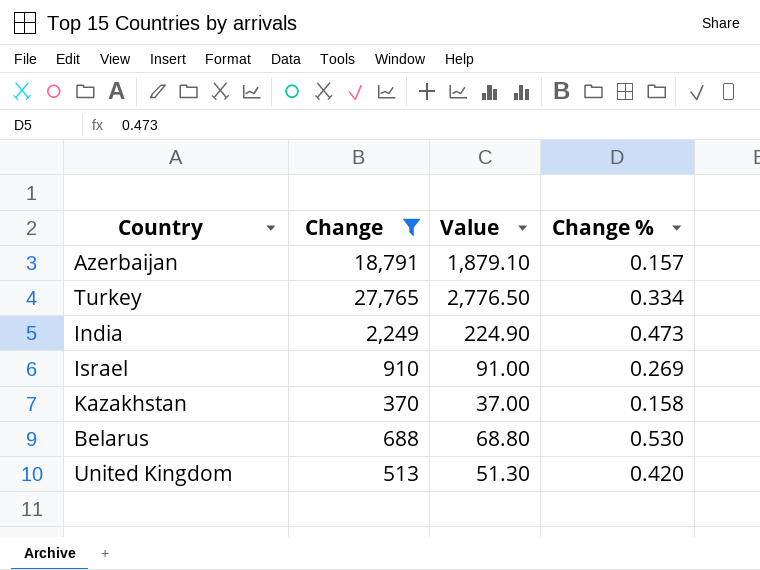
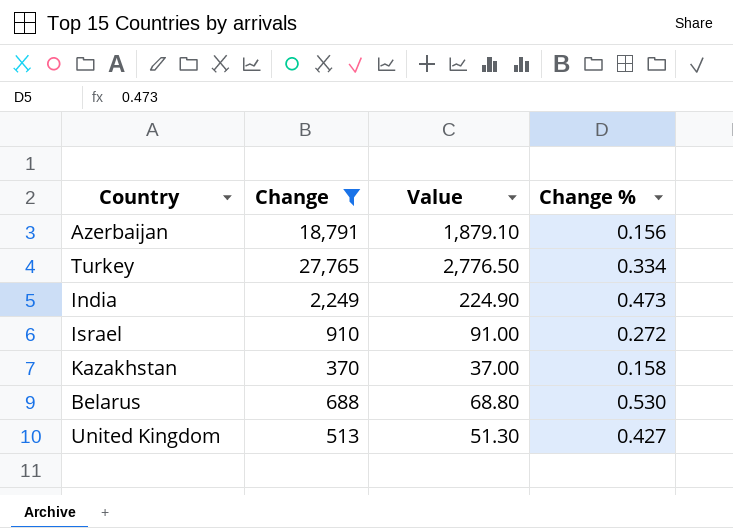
Azerbaijan | Change %: 0.157 -> 0.156
Israel | Change %: 0.269 -> 0.272
United Kingdom | Change %: 0.420 -> 0.427

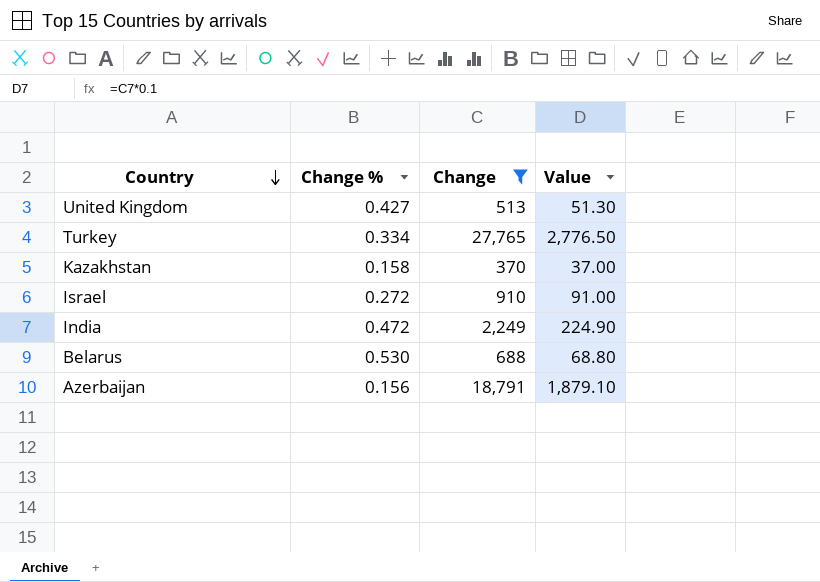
row order: none -> Country descending
column Change % | position: 4 -> 2
India | Change %: 0.473 -> 0.472

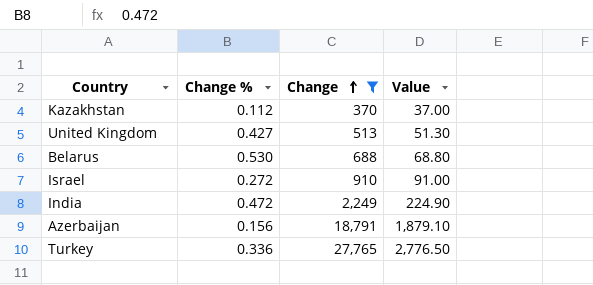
row order: Country descending -> Change ascending
Kazakhstan | Change %: 0.158 -> 0.112
Turkey | Change %: 0.334 -> 0.336

